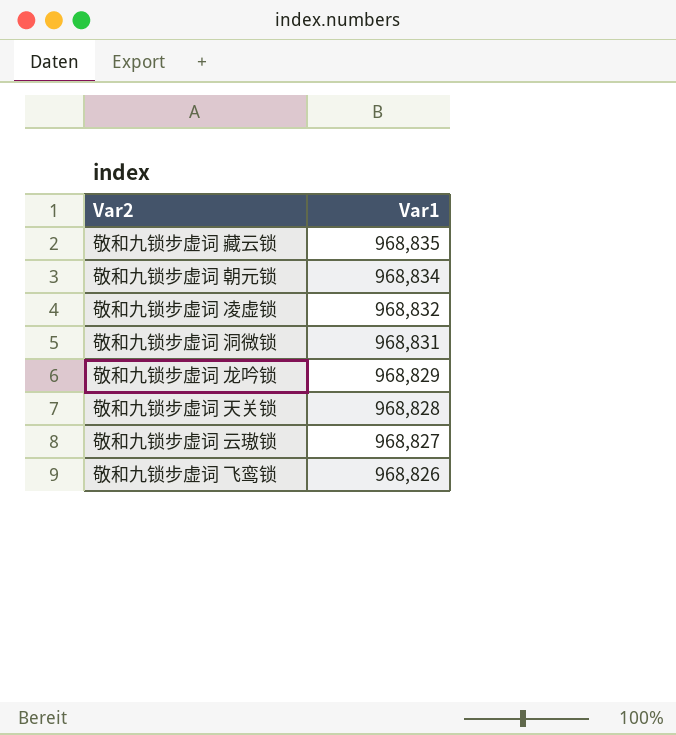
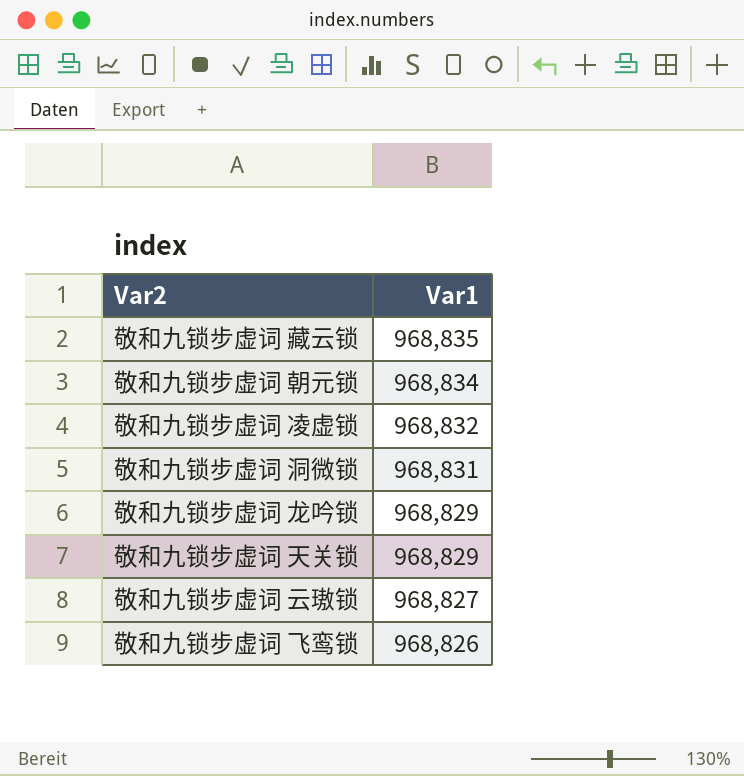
敬和九锁步虚词 天关锁 | Var1: 968,828 -> 968,829

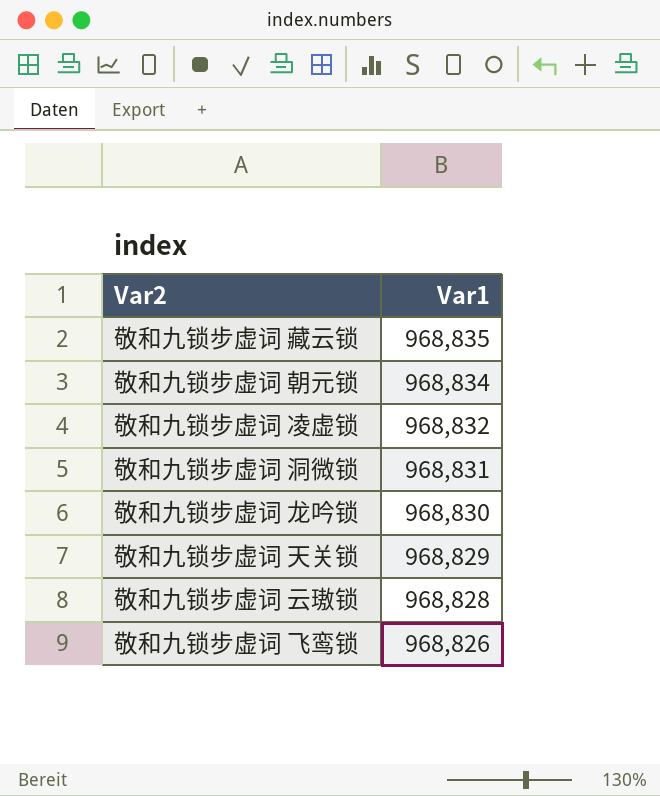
敬和九锁步虚词 龙吟锁 | Var1: 968,829 -> 968,830
敬和九锁步虚词 云璈锁 | Var1: 968,827 -> 968,828

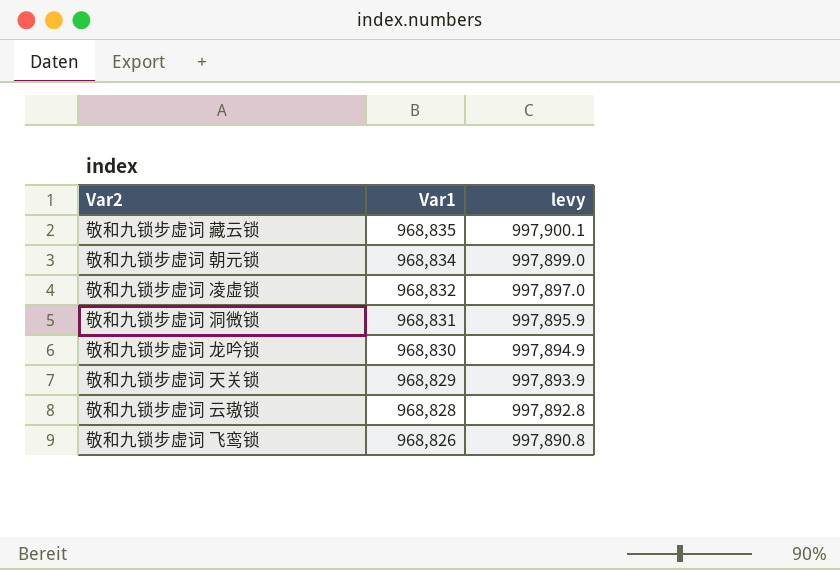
column levy | formula: none -> [Var1] * 1.03

